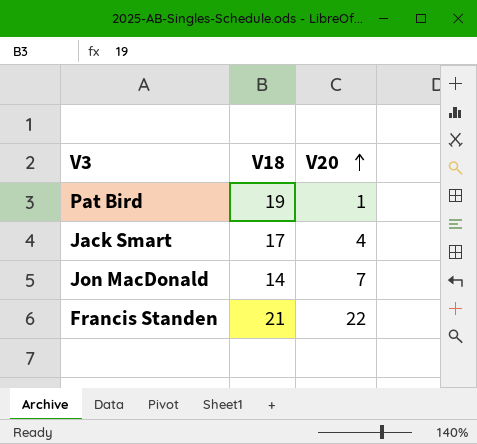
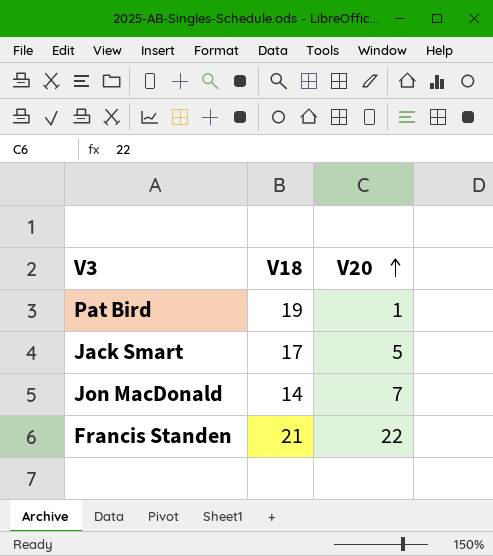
Jack Smart | V20: 4 -> 5

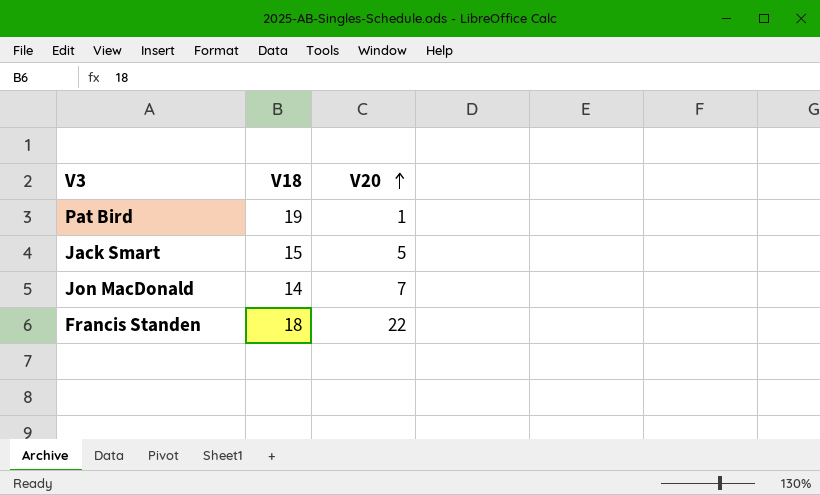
Jack Smart | V18: 17 -> 15
Francis Standen | V18: 21 -> 18

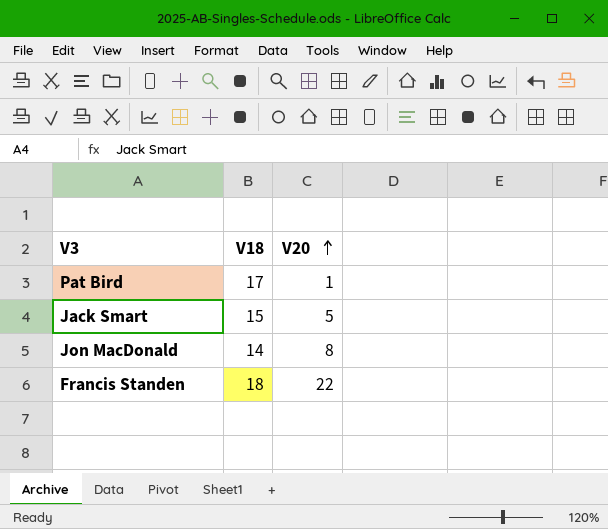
Pat Bird | V18: 19 -> 17
Jon MacDonald | V20: 7 -> 8

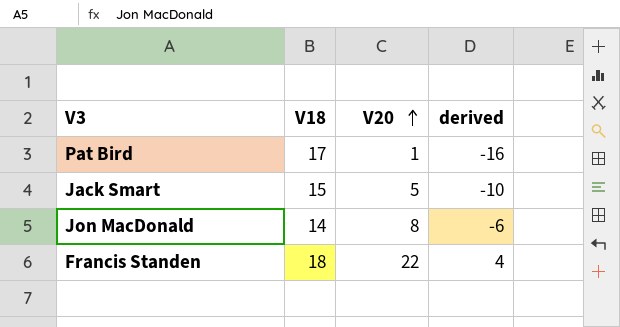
column derived | formula: none -> [V20] - [V18]

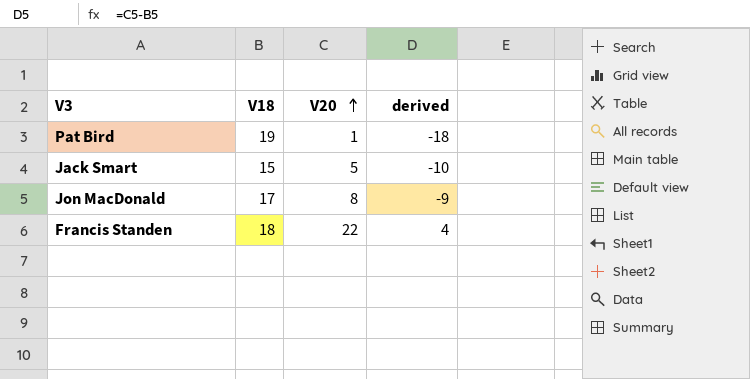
Pat Bird | V18: 17 -> 19
Pat Bird | derived: -16 -> -18
Jon MacDonald | V18: 14 -> 17
Jon MacDonald | derived: -6 -> -9

